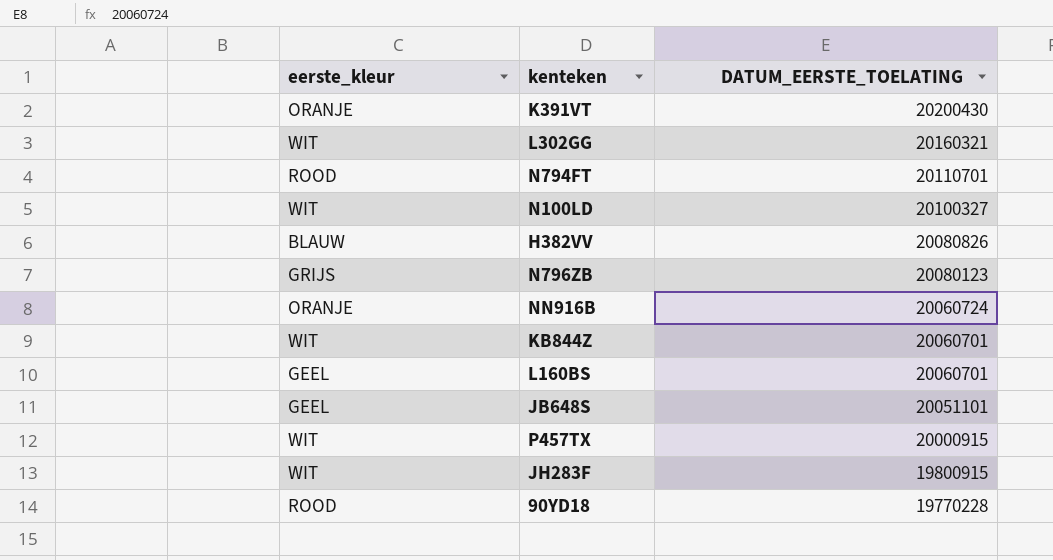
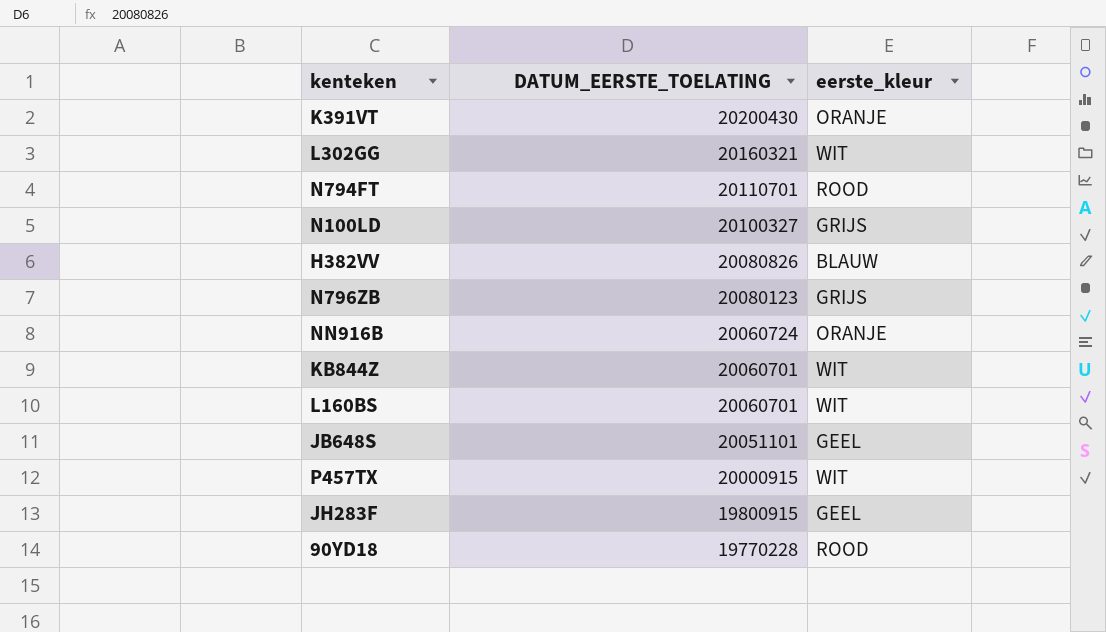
column eerste_kleur | position: 1 -> 3
N100LD | eerste_kleur: WIT -> GRIJS
L160BS | eerste_kleur: GEEL -> WIT
JH283F | eerste_kleur: WIT -> GEEL

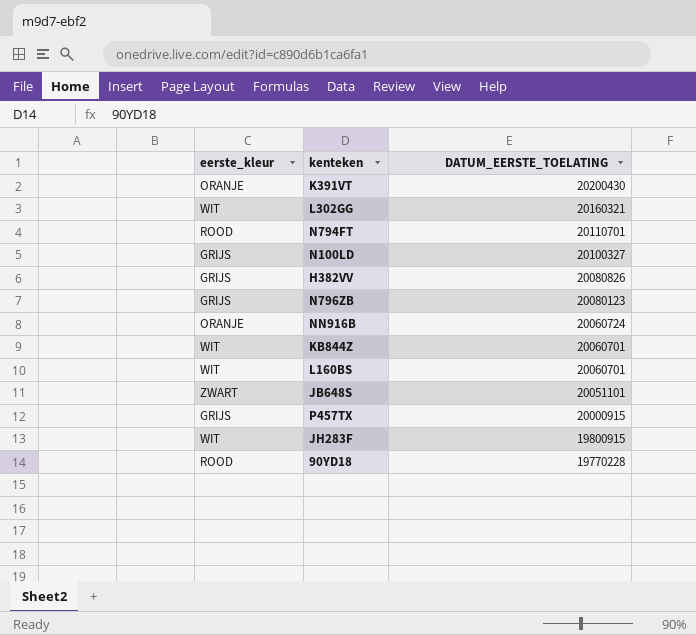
column eerste_kleur | position: 3 -> 1
H382VV | eerste_kleur: BLAUW -> GRIJS
JB648S | eerste_kleur: GEEL -> ZWART
P457TX | eerste_kleur: WIT -> GRIJS
JH283F | eerste_kleur: GEEL -> WIT

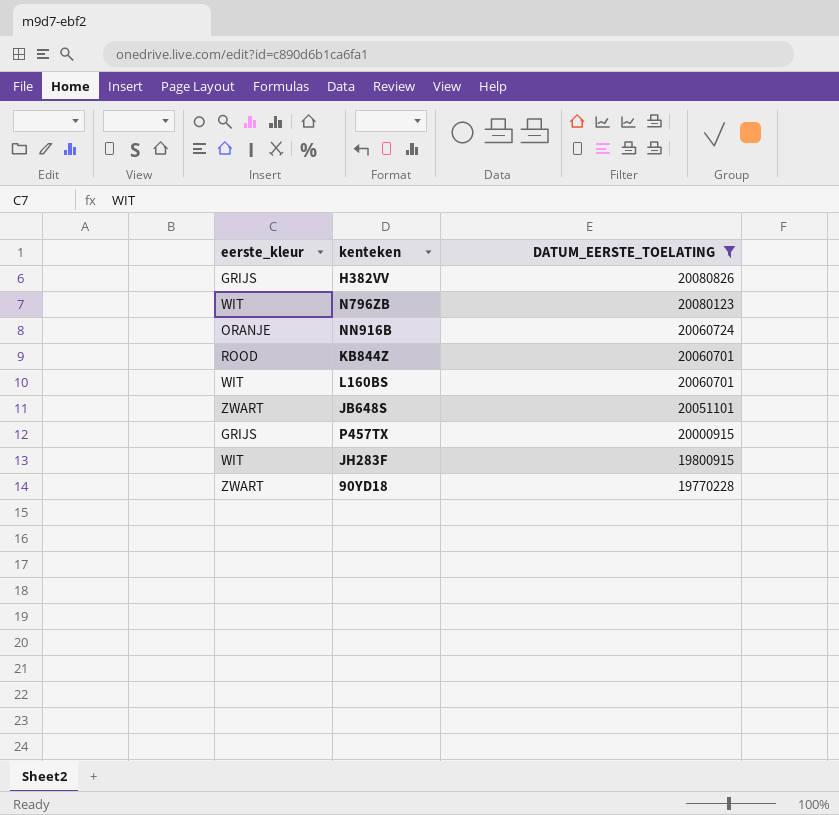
filter: none -> DATUM_EERSTE_TOELATING <= 20080826
N796ZB | eerste_kleur: GRIJS -> WIT
KB844Z | eerste_kleur: WIT -> ROOD
90YD18 | eerste_kleur: ROOD -> ZWART

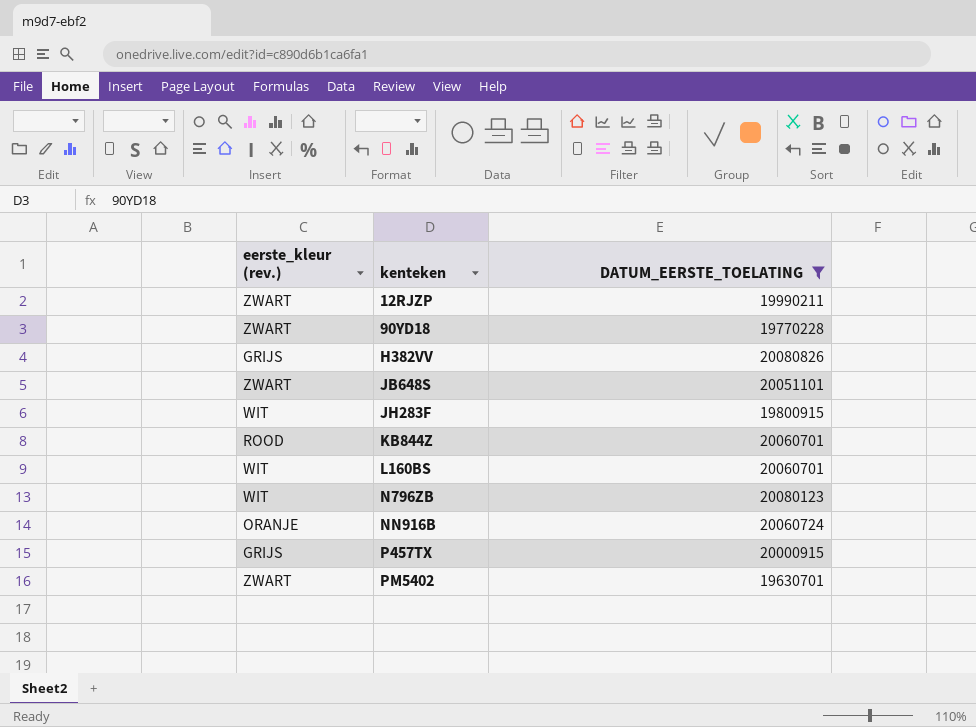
row order: DATUM_EERSTE_TOELATING descending -> kenteken ascending
column name: eerste_kleur -> eerste_kleur (rev.)
row 12RJZP: none -> ZWART | 19990211
row PM5402: none -> ZWART | 19630701

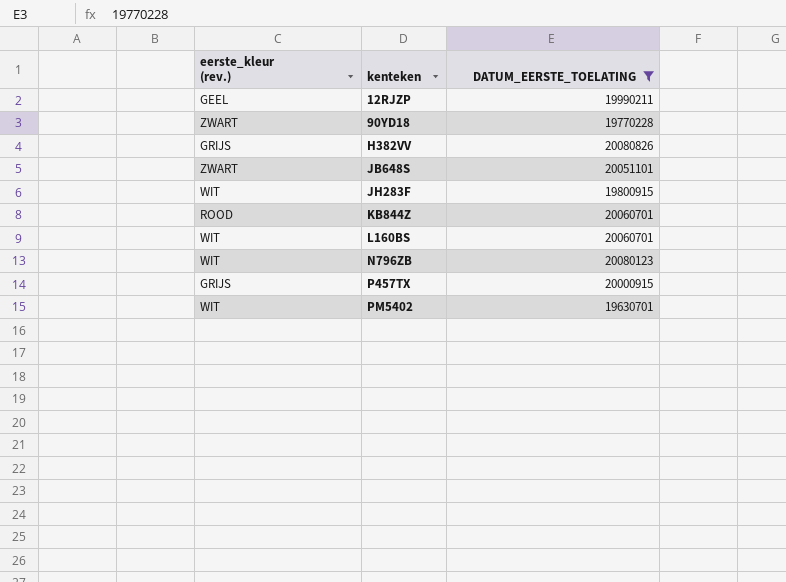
row NN916B: ORANJE | 20060724 -> none
12RJZP | eerste_kleur (rev.): ZWART -> GEEL
PM5402 | eerste_kleur (rev.): ZWART -> WIT

